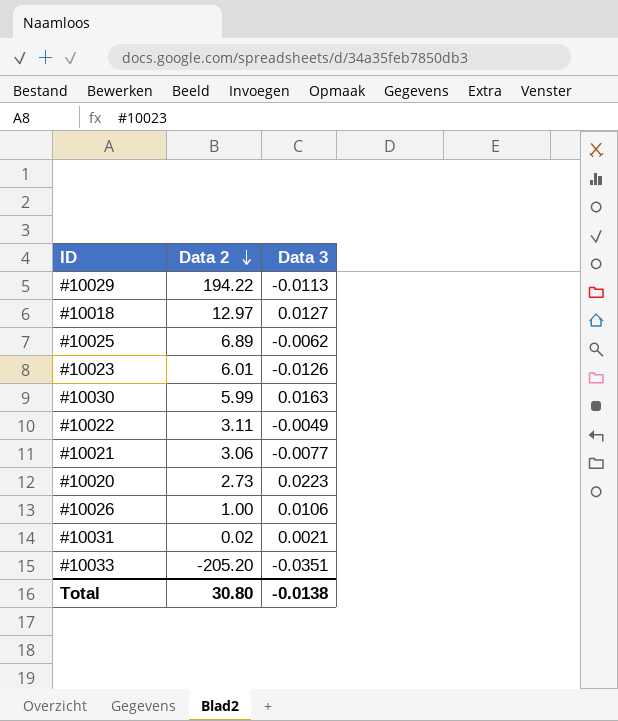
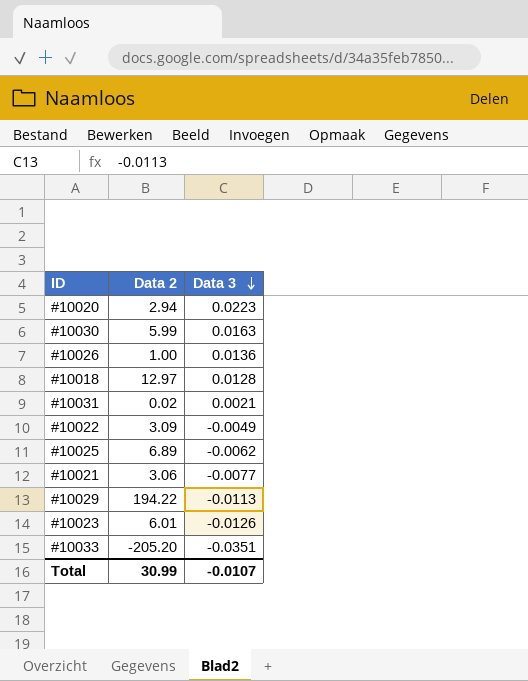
row order: Data 2 descending -> Data 3 descending
#10020 | Data 2: 2.73 -> 2.94
#10026 | Data 3: 0.0106 -> 0.0136
#10018 | Data 3: 0.0127 -> 0.0128
#10022 | Data 2: 3.11 -> 3.09
Total | Data 2: 30.80 -> 30.99
Total | Data 3: -0.0138 -> -0.0107

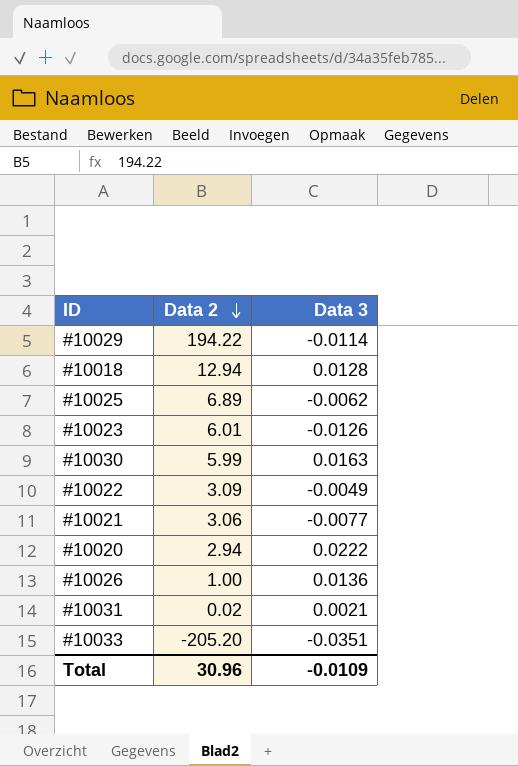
row order: Data 3 descending -> Data 2 descending
#10029 | Data 3: -0.0113 -> -0.0114
#10018 | Data 2: 12.97 -> 12.94
#10020 | Data 3: 0.0223 -> 0.0222
Total | Data 2: 30.99 -> 30.96
Total | Data 3: -0.0107 -> -0.0109

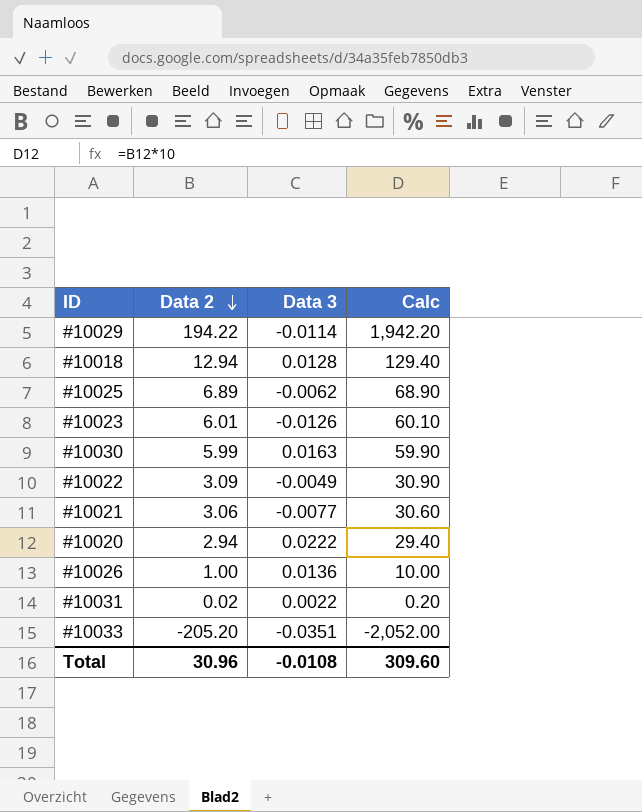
column Calc | formula: none -> [Data 2] * 10
#10031 | Data 3: 0.0021 -> 0.0022
Total | Data 3: -0.0109 -> -0.0108

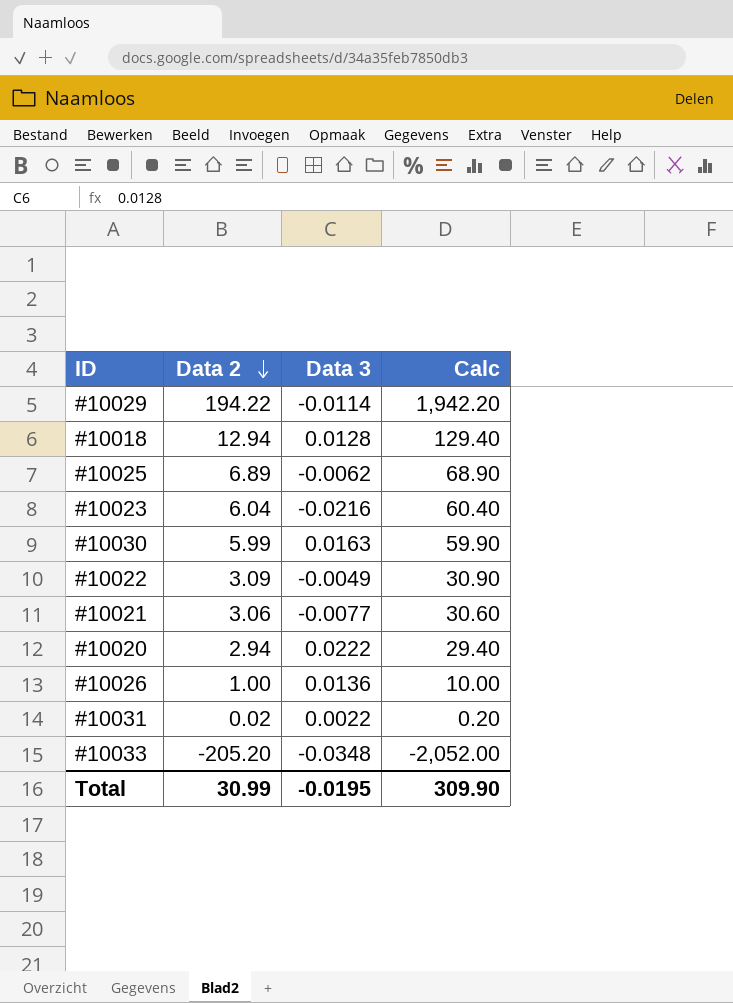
#10023 | Data 2: 6.01 -> 6.04
#10023 | Data 3: -0.0126 -> -0.0216
#10023 | Calc: 60.10 -> 60.40
#10033 | Data 3: -0.0351 -> -0.0348
Total | Data 2: 30.96 -> 30.99
Total | Data 3: -0.0108 -> -0.0195
Total | Calc: 309.60 -> 309.90

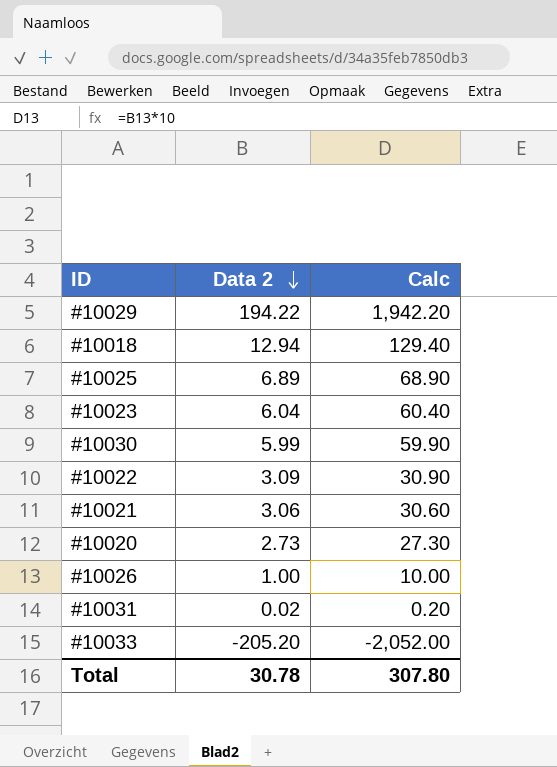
column Data 3 | position: 3 -> none
#10020 | Data 2: 2.94 -> 2.73
#10020 | Calc: 29.40 -> 27.30
Total | Data 2: 30.99 -> 30.78
Total | Calc: 309.90 -> 307.80

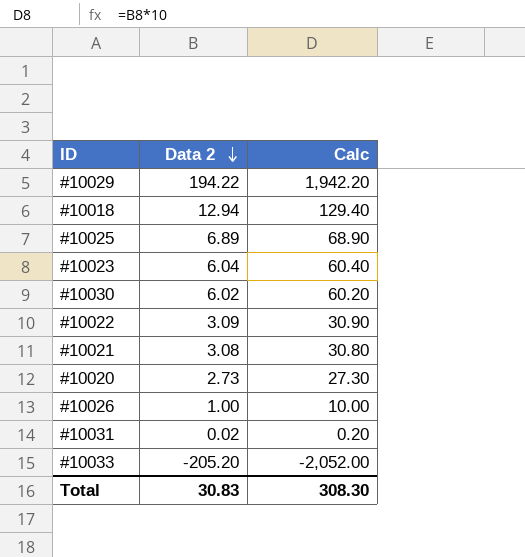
#10030 | Data 2: 5.99 -> 6.02
#10030 | Calc: 59.90 -> 60.20
#10021 | Data 2: 3.06 -> 3.08
#10021 | Calc: 30.60 -> 30.80
Total | Data 2: 30.78 -> 30.83
Total | Calc: 307.80 -> 308.30

